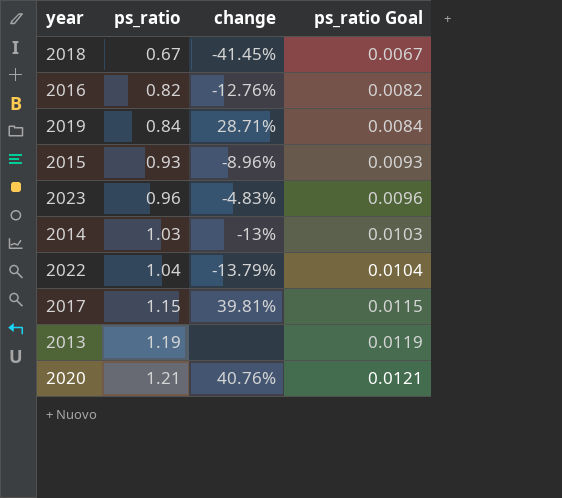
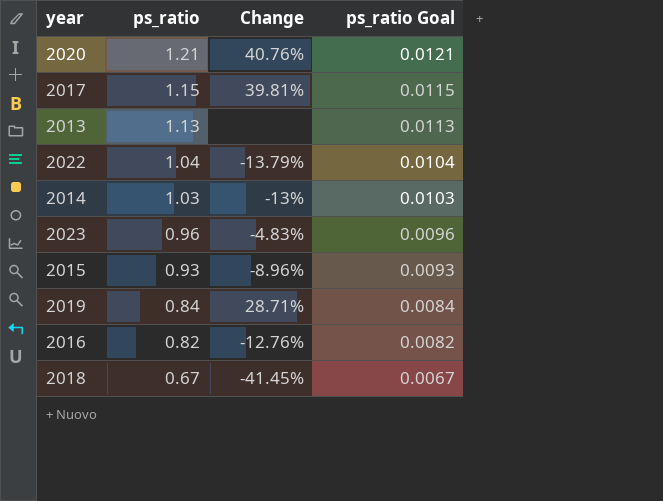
row order: ps_ratio ascending -> ps_ratio descending
column name: change -> Change
2013 | ps_ratio: 1.19 -> 1.13
2013 | ps_ratio Goal: 0.0119 -> 0.0113

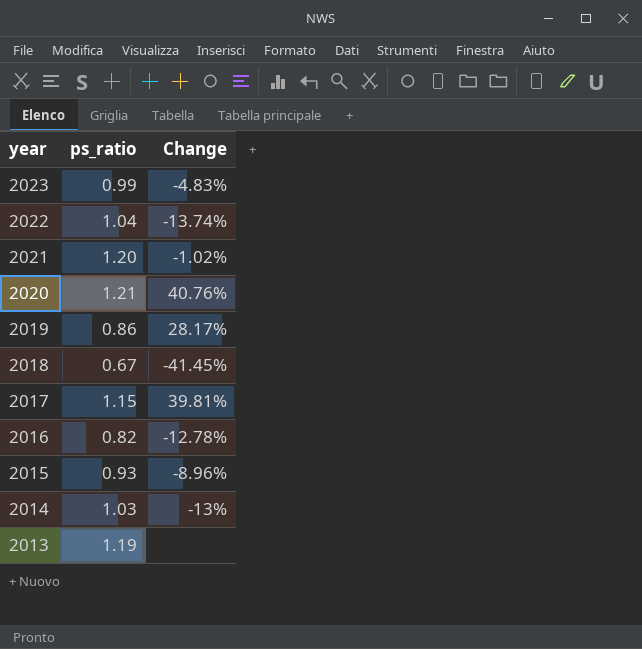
row order: ps_ratio descending -> year descending
column ps_ratio Goal | formula: [ps_ratio] * 0.01 -> none
2023 | ps_ratio: 0.96 -> 0.99
2022 | Change: -13.79% -> -13.74%
row 2021: none -> 1.20 | -1.02%
2019 | ps_ratio: 0.84 -> 0.86
2019 | Change: 28.71% -> 28.17%
2016 | Change: -12.76% -> -12.78%
2013 | ps_ratio: 1.13 -> 1.19

